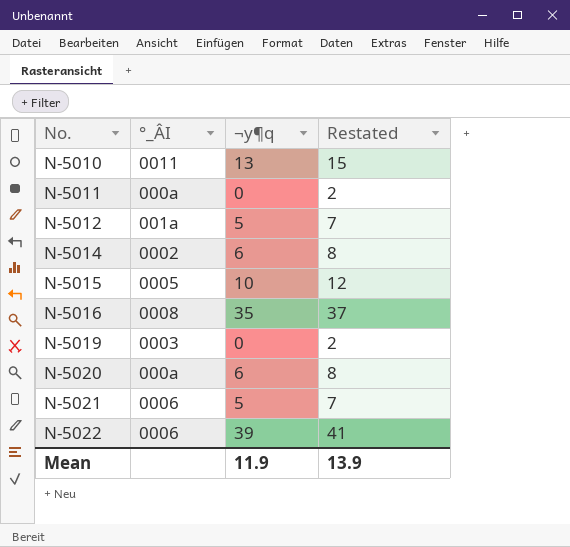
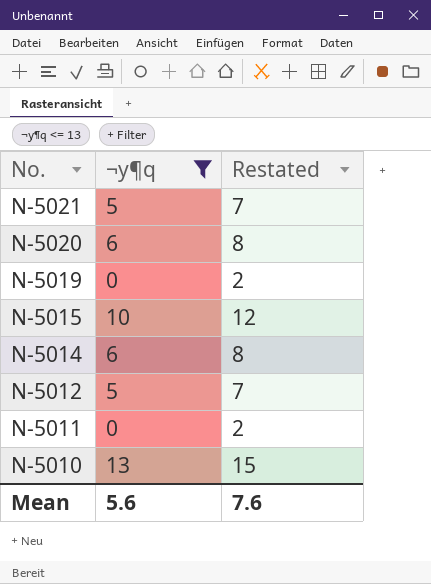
filter: none -> ¬y¶q <= 13
row order: No. ascending -> No. descending
column °_ÂI | position: 2 -> none
Mean | ¬y¶q: 11.9 -> 5.6
Mean | Restated: 13.9 -> 7.6

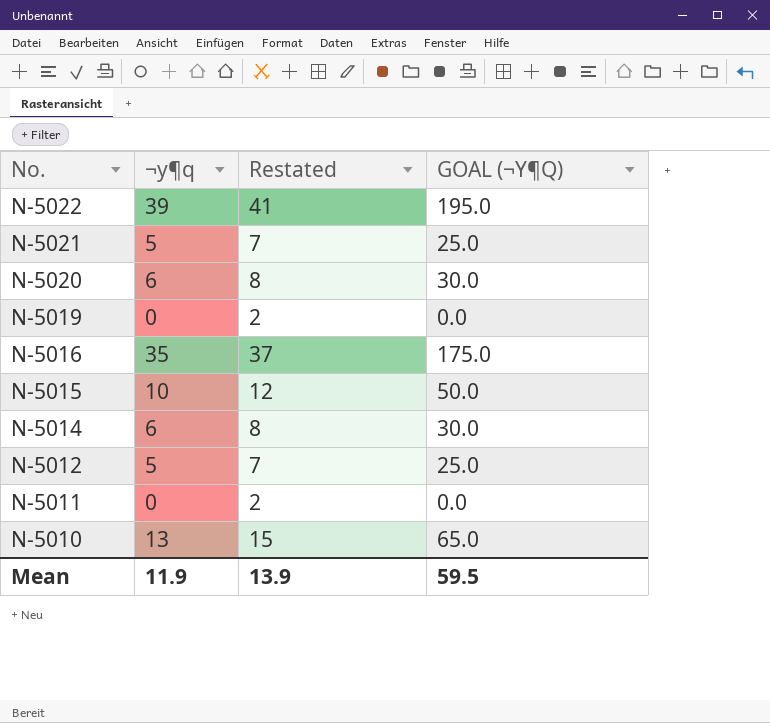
filter: ¬y¶q <= 13 -> none
column GOAL (¬Y¶Q) | formula: none -> [¬y¶q] * 5
Mean | ¬y¶q: 5.6 -> 11.9
Mean | Restated: 7.6 -> 13.9

